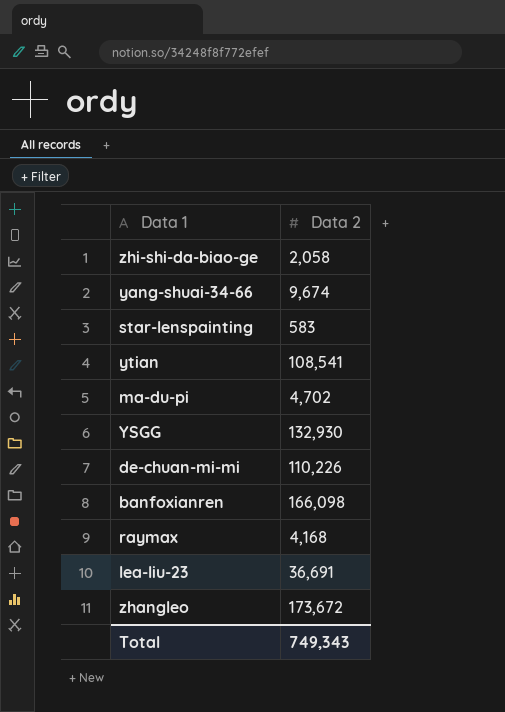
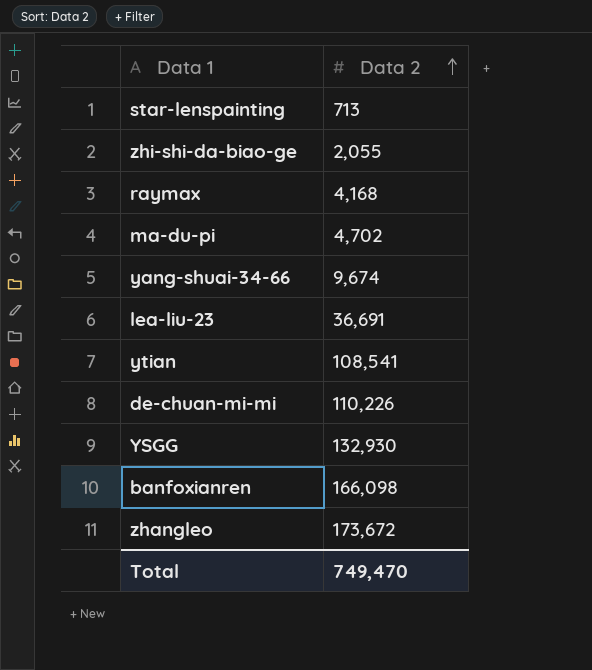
row order: none -> Data 2 ascending
star-lenspainting | Data 2: 583 -> 713
zhi-shi-da-biao-ge | Data 2: 2,058 -> 2,055
Total | Data 2: 749,343 -> 749,470

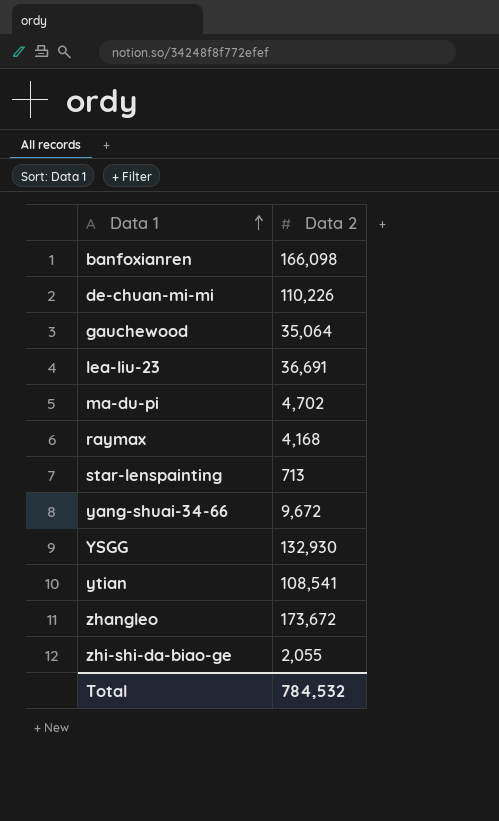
row order: Data 2 ascending -> Data 1 ascending
row gauchewood: none -> 35,064
yang-shuai-34-66 | Data 2: 9,674 -> 9,672
Total | Data 2: 749,470 -> 784,532

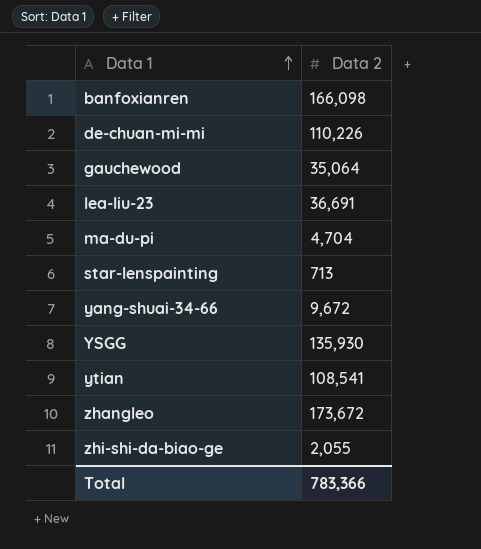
row raymax: 4,168 -> none
ma-du-pi | Data 2: 4,702 -> 4,704
YSGG | Data 2: 132,930 -> 135,930
Total | Data 2: 784,532 -> 783,366

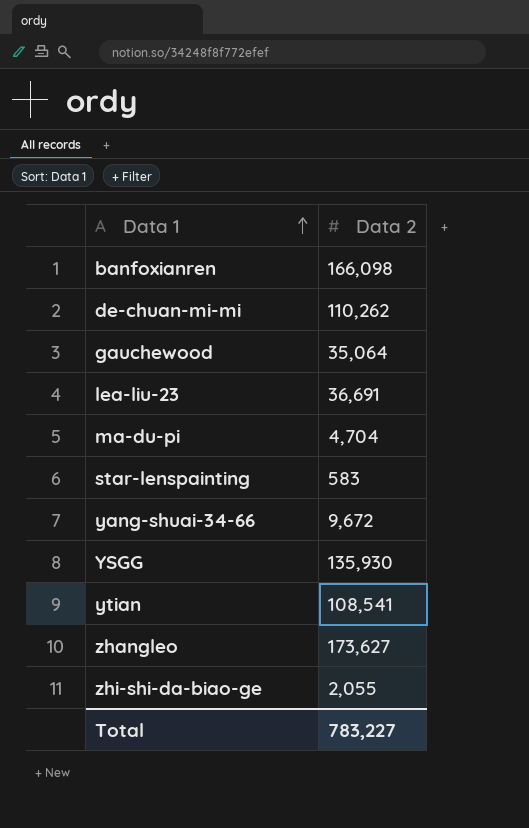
de-chuan-mi-mi | Data 2: 110,226 -> 110,262
star-lenspainting | Data 2: 713 -> 583
zhangleo | Data 2: 173,672 -> 173,627
Total | Data 2: 783,366 -> 783,227

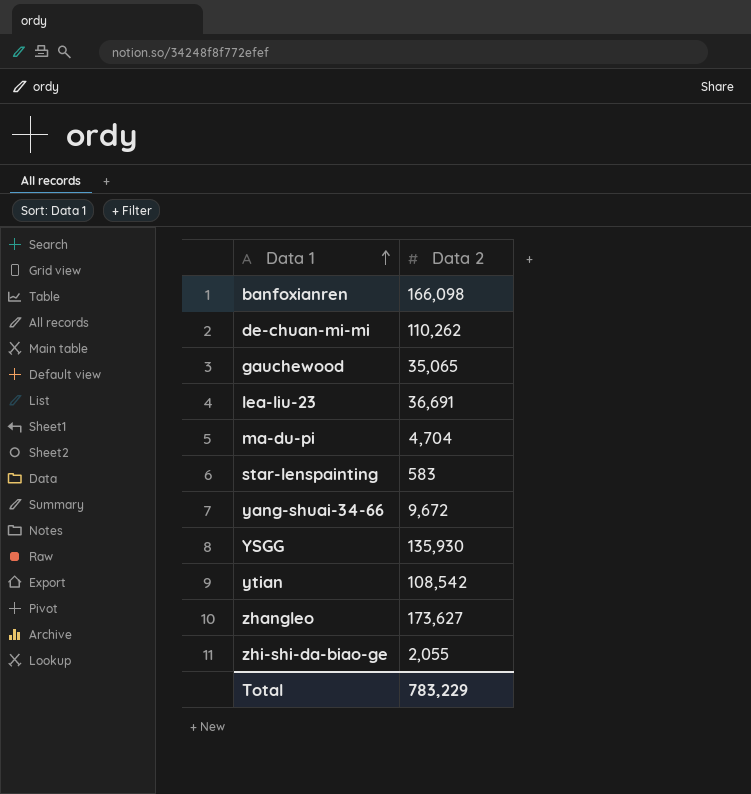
gauchewood | Data 2: 35,064 -> 35,065
ytian | Data 2: 108,541 -> 108,542
Total | Data 2: 783,227 -> 783,229

